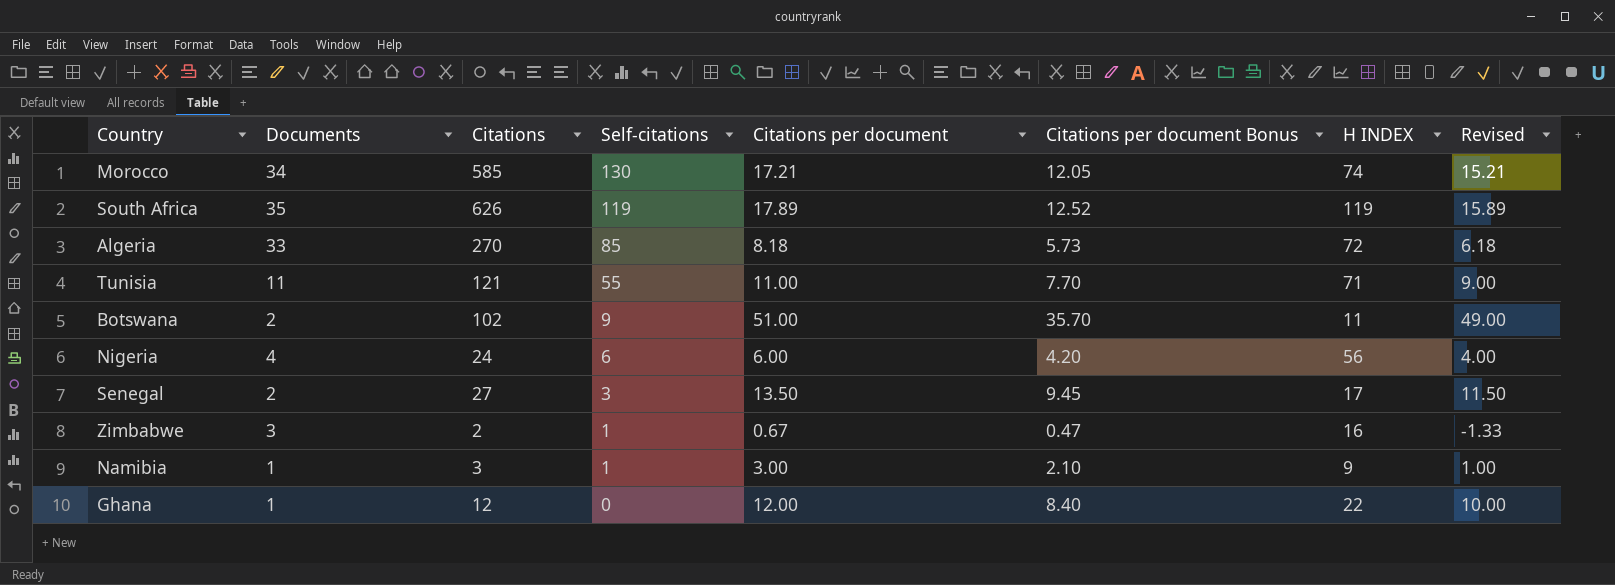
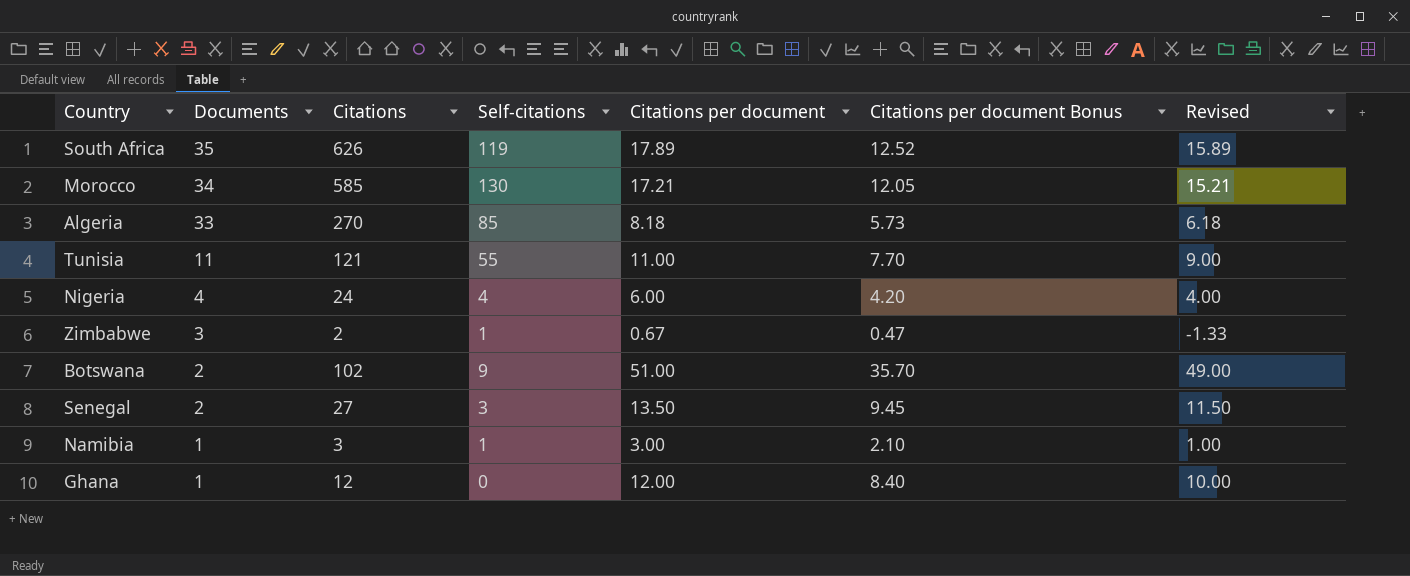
row order: Self-citations descending -> Documents descending
column H INDEX | position: 7 -> none
Nigeria | Self-citations: 6 -> 4

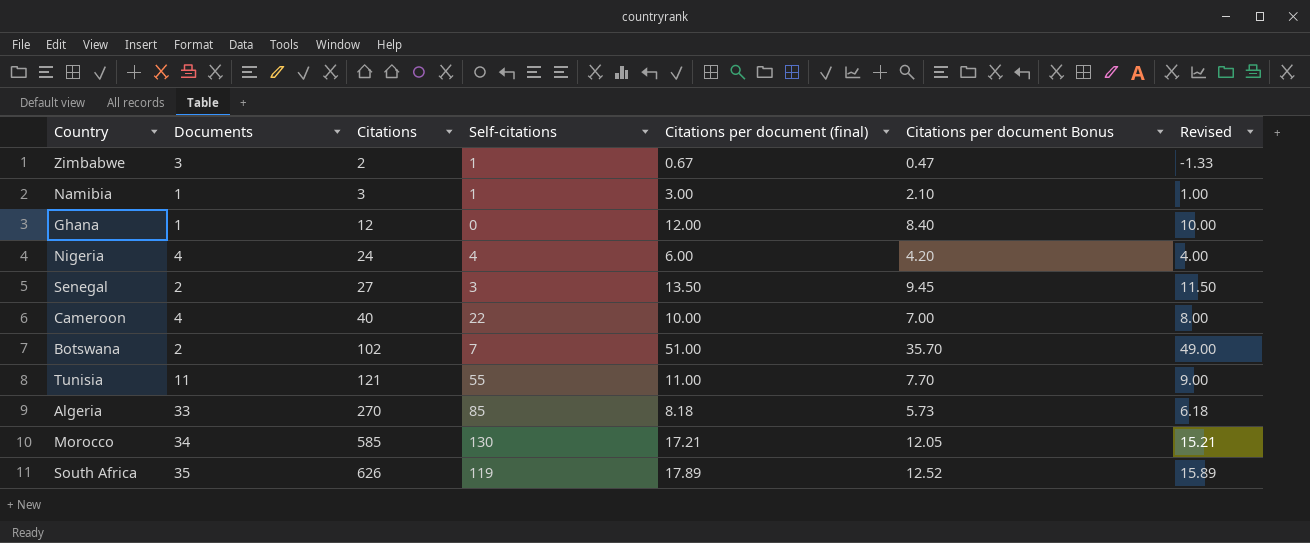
row order: Documents descending -> Citations ascending
column name: Citations per document -> Citations per document (final)
row Cameroon: none -> 4 | 40 | 22 | 10.00 | 7.00 | 8.00
Botswana | Self-citations: 9 -> 7

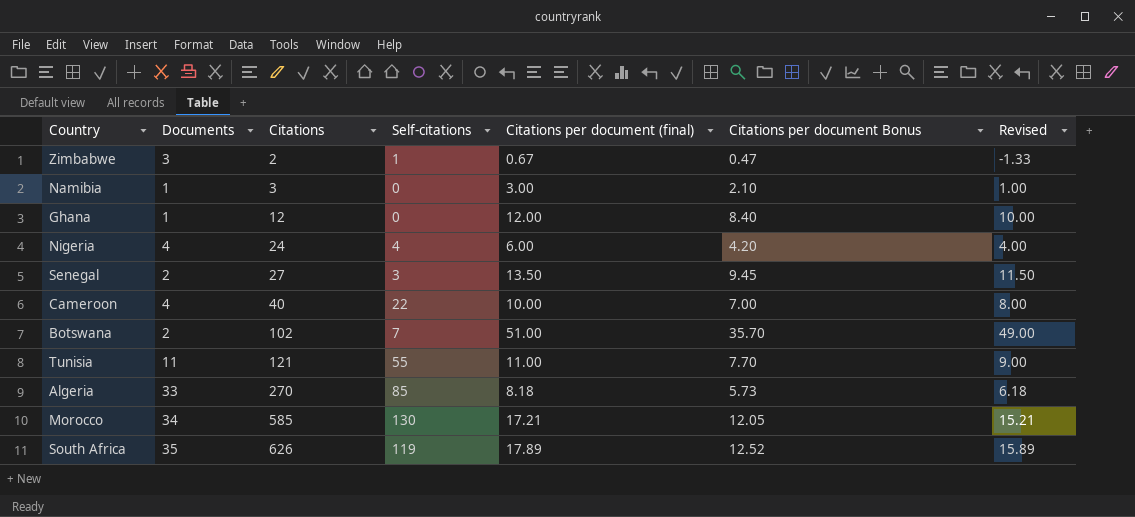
Namibia | Self-citations: 1 -> 0

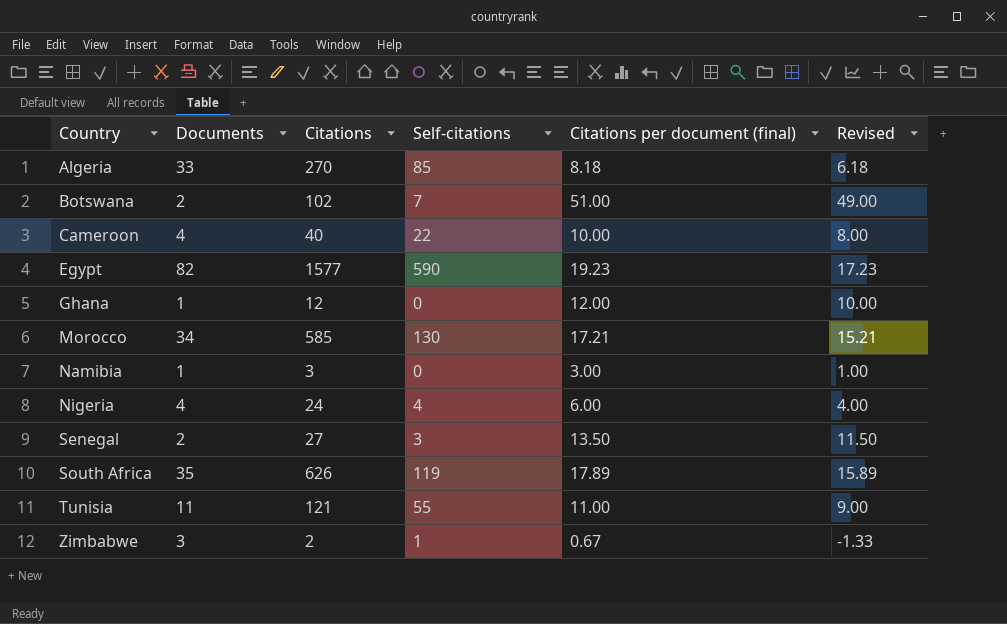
row order: Citations ascending -> Country ascending
column Citations per document Bonus | formula: [Citations per document (final)] * 0.7 -> none
row Egypt: none -> 82 | 1577 | 590 | 19.23 | 17.23

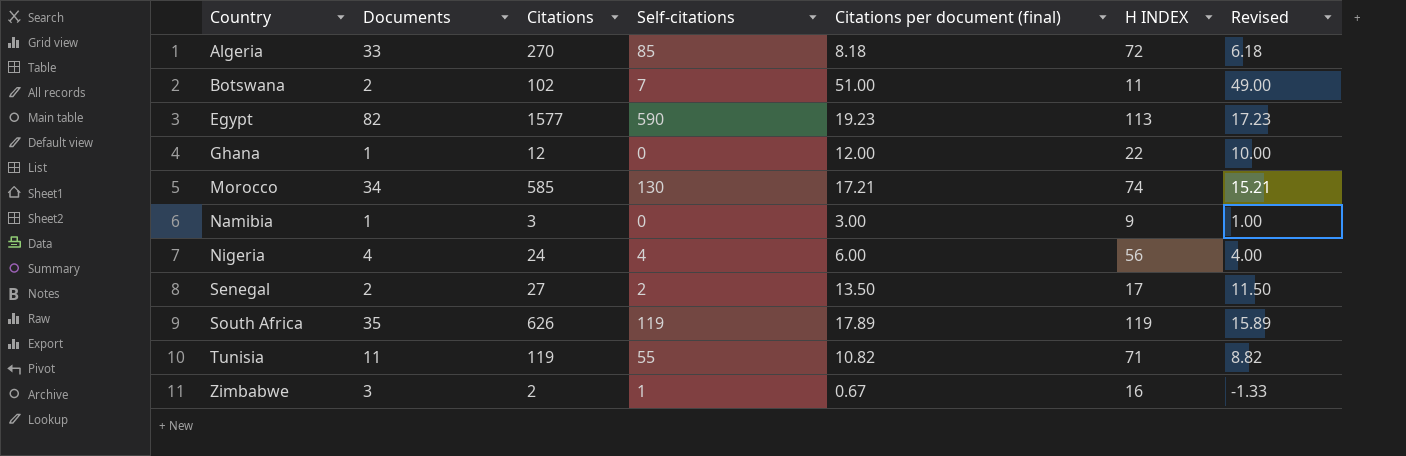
column H INDEX | position: none -> 6
row Cameroon: 4 | 40 | 22 | 10.00 | 8.00 -> none
Senegal | Self-citations: 3 -> 2
Tunisia | Citations: 121 -> 119
Tunisia | Citations per document (final): 11.00 -> 10.82
Tunisia | Revised: 9.00 -> 8.82

